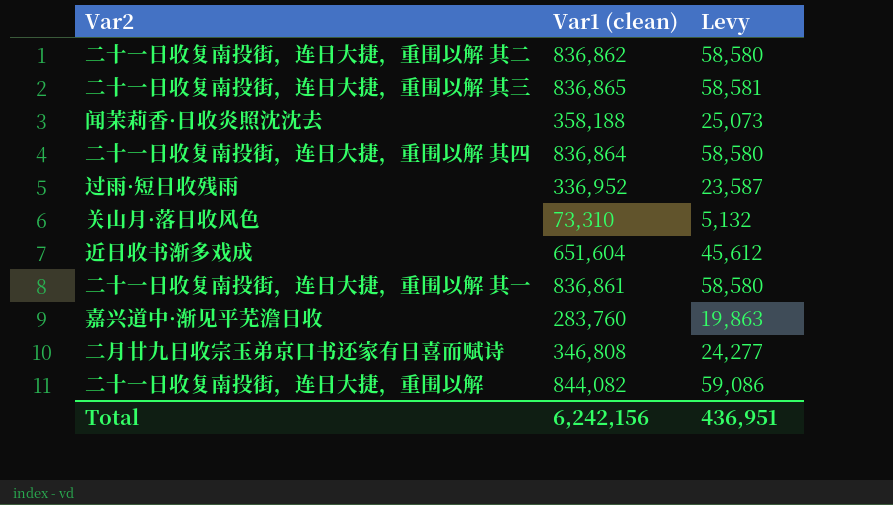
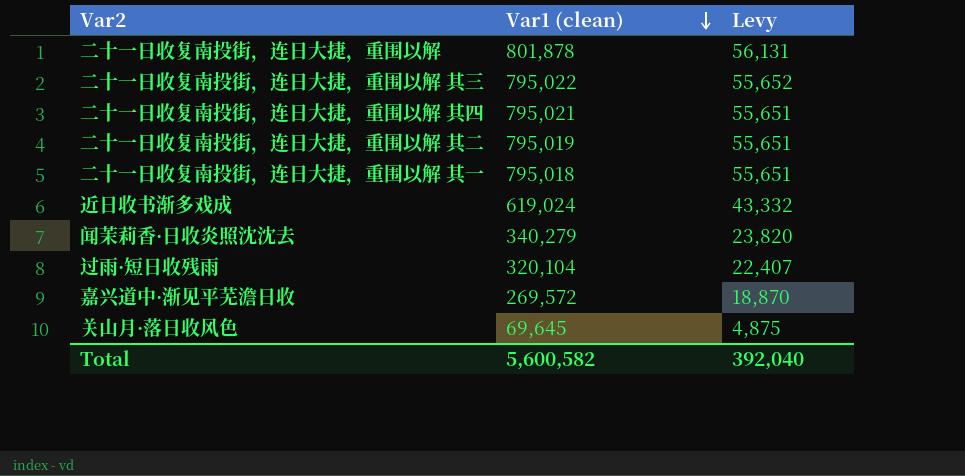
row order: none -> Var1 (clean) descending
row 二月廿九日收宗玉弟京口书还家有日喜而赋诗: 346,808 | 24,277 -> none
二十一日收复南投街，连日大捷，重围以解 | Var1 (clean): 844,082 -> 801,878
二十一日收复南投街，连日大捷，重围以解 | Levy: 59,086 -> 56,131
二十一日收复南投街，连日大捷，重围以解 其三 | Var1 (clean): 836,865 -> 795,022
二十一日收复南投街，连日大捷，重围以解 其三 | Levy: 58,581 -> 55,652
二十一日收复南投街，连日大捷，重围以解 其四 | Var1 (clean): 836,864 -> 795,021
二十一日收复南投街，连日大捷，重围以解 其四 | Levy: 58,580 -> 55,651
二十一日收复南投街，连日大捷，重围以解 其二 | Var1 (clean): 836,862 -> 795,019
二十一日收复南投街，连日大捷，重围以解 其二 | Levy: 58,580 -> 55,651
二十一日收复南投街，连日大捷，重围以解 其一 | Var1 (clean): 836,861 -> 795,018
二十一日收复南投街，连日大捷，重围以解 其一 | Levy: 58,580 -> 55,651
近日收书渐多戏成 | Var1 (clean): 651,604 -> 619,024
近日收书渐多戏成 | Levy: 45,612 -> 43,332
闻茉莉香·日收炎照沈沈去 | Var1 (clean): 358,188 -> 340,279
闻茉莉香·日收炎照沈沈去 | Levy: 25,073 -> 23,820
过雨·短日收残雨 | Var1 (clean): 336,952 -> 320,104
过雨·短日收残雨 | Levy: 23,587 -> 22,407
嘉兴道中·渐见平芜澹日收 | Var1 (clean): 283,760 -> 269,572
嘉兴道中·渐见平芜澹日收 | Levy: 19,863 -> 18,870
关山月·落日收风色 | Var1 (clean): 73,310 -> 69,645
关山月·落日收风色 | Levy: 5,132 -> 4,875
Total | Var1 (clean): 6,242,156 -> 5,600,582
Total | Levy: 436,951 -> 392,040

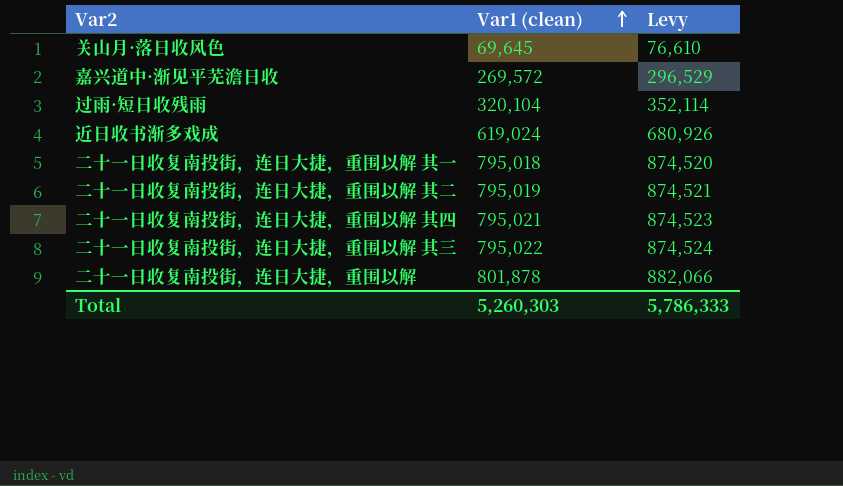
row order: Var1 (clean) descending -> Var1 (clean) ascending
column Levy | formula: [Var1 (clean)] * 0.07 -> [Var1 (clean)] * 1.1
row 闻茉莉香·日收炎照沈沈去: 340,279 | 23,820 -> none
Total | Var1 (clean): 5,600,582 -> 5,260,303
Total | Levy: 392,040 -> 5,786,333

